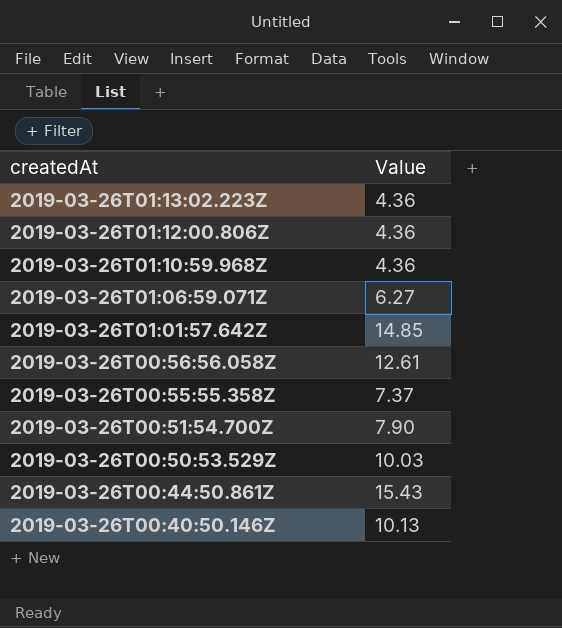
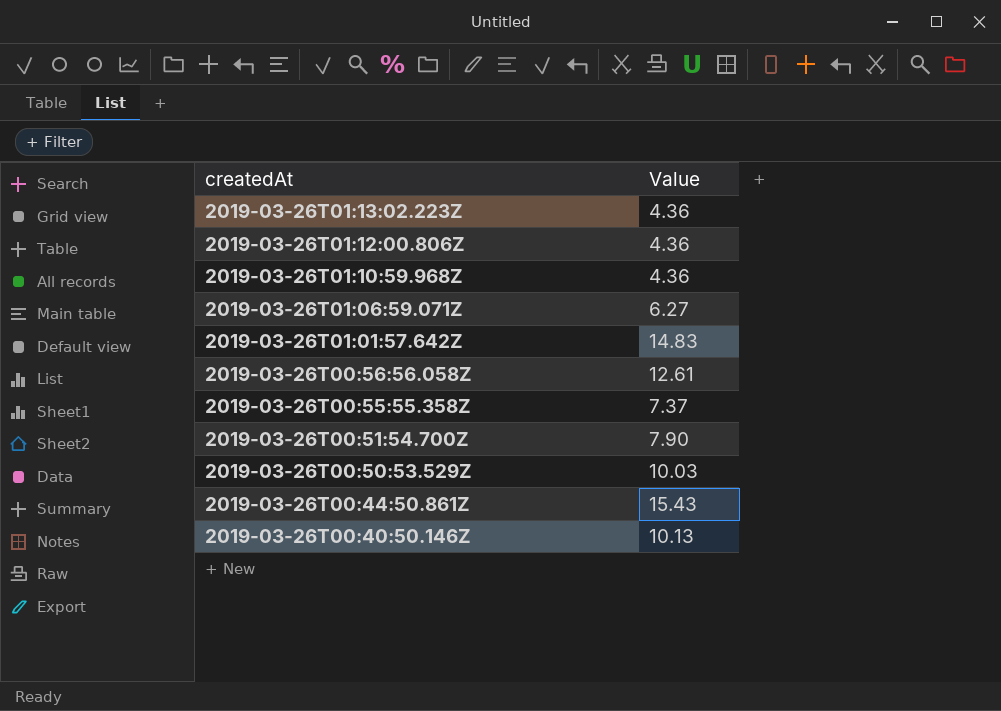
2019-03-26T01:01:57.642Z | Value: 14.85 -> 14.83

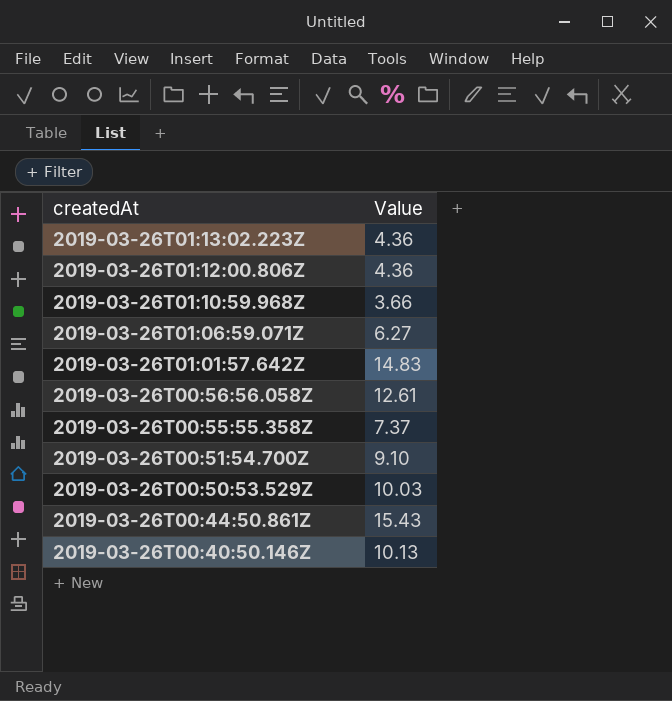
2019-03-26T01:10:59.968Z | Value: 4.36 -> 3.66
2019-03-26T00:51:54.700Z | Value: 7.90 -> 9.10

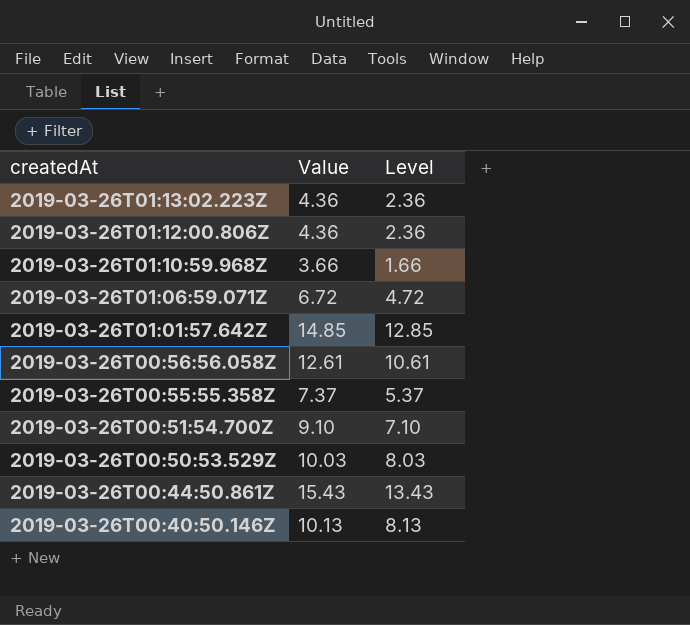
column Level | formula: none -> [Value] - 2
2019-03-26T01:06:59.071Z | Value: 6.27 -> 6.72
2019-03-26T01:01:57.642Z | Value: 14.83 -> 14.85

